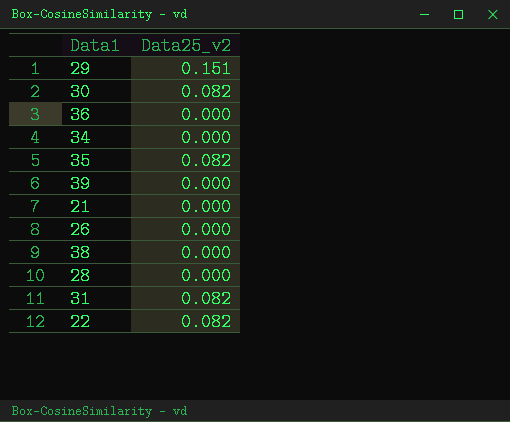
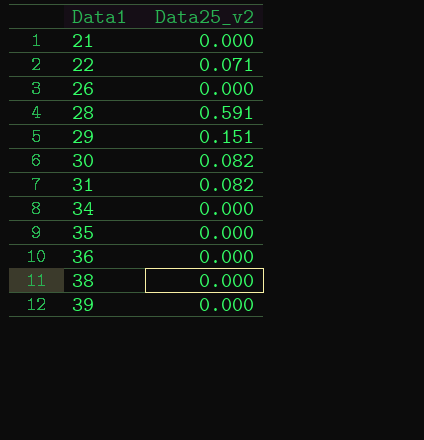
row order: none -> Data1 ascending
22 | Data25_v2: 0.082 -> 0.071
28 | Data25_v2: 0.000 -> 0.591
35 | Data25_v2: 0.082 -> 0.000

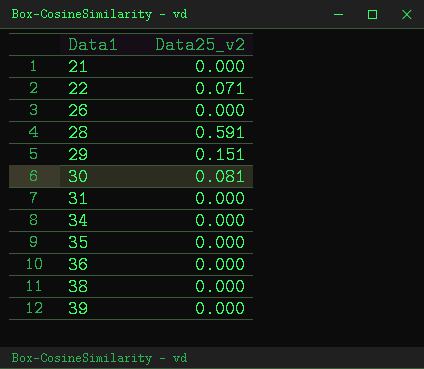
30 | Data25_v2: 0.082 -> 0.081
31 | Data25_v2: 0.082 -> 0.000

